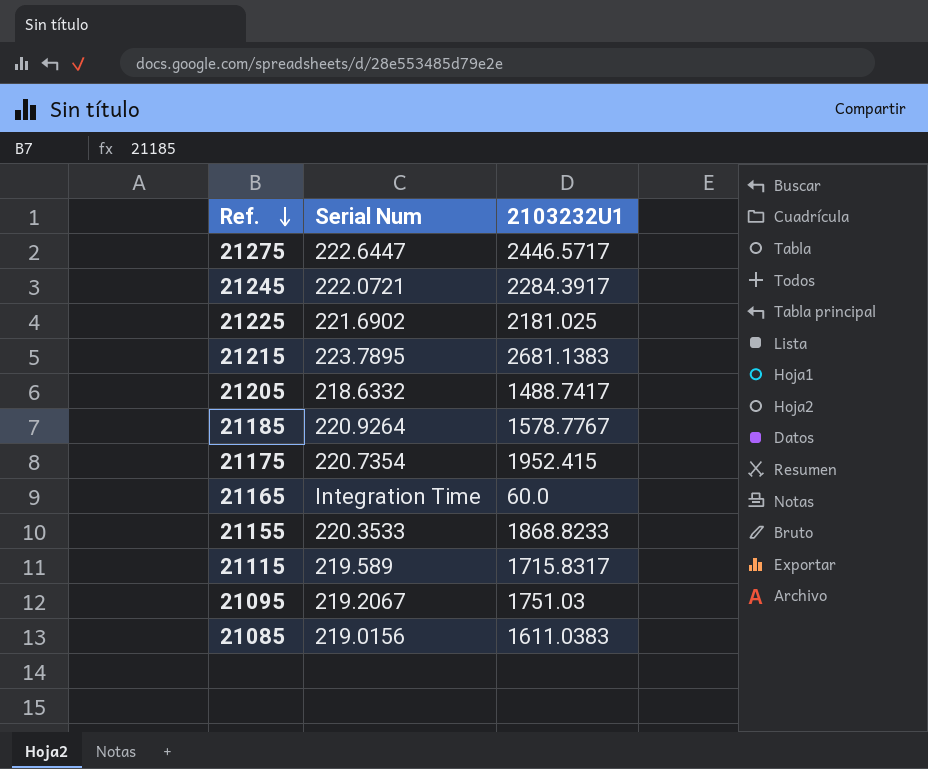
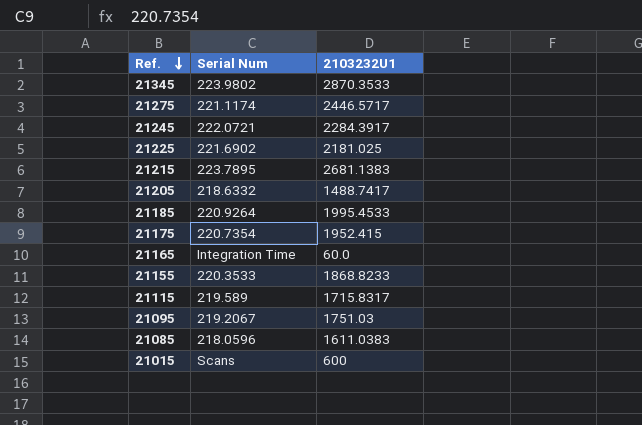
row 21345: none -> 223.9802 | 2870.3533
21275 | Serial Num: 222.6447 -> 221.1174
21185 | 2103232U1: 1578.7767 -> 1995.4533
21085 | Serial Num: 219.0156 -> 218.0596
row 21015: none -> Scans | 600

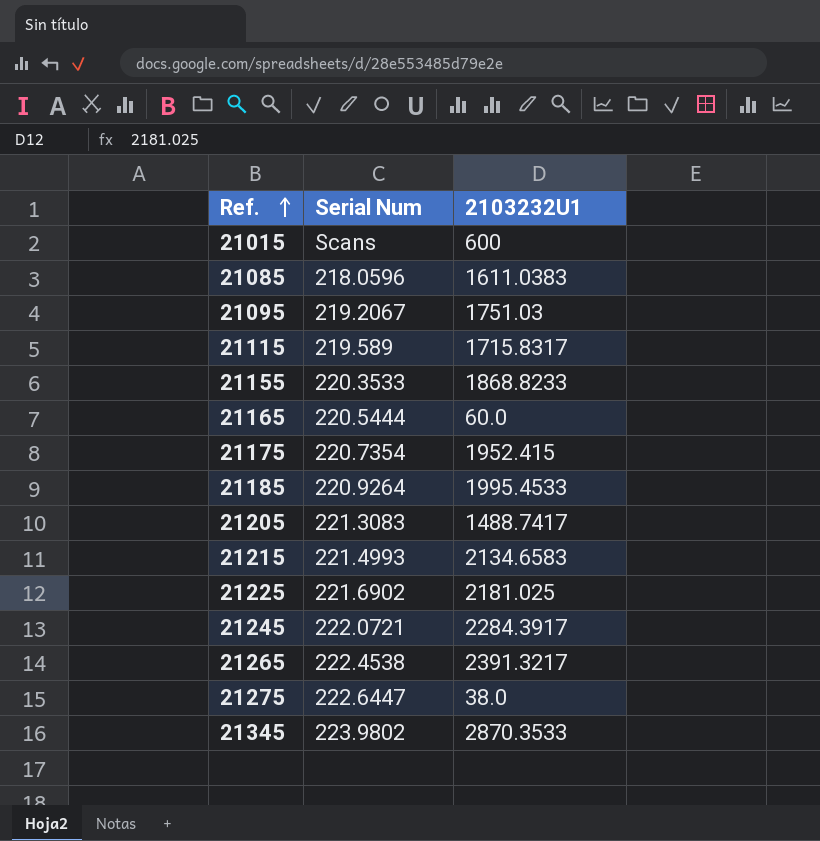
row order: Ref. descending -> Ref. ascending
21165 | Serial Num: Integration Time -> 220.5444
21205 | Serial Num: 218.6332 -> 221.3083
21215 | Serial Num: 223.7895 -> 221.4993
21215 | 2103232U1: 2681.1383 -> 2134.6583
row 21265: none -> 222.4538 | 2391.3217
21275 | Serial Num: 221.1174 -> 222.6447
21275 | 2103232U1: 2446.5717 -> 38.0

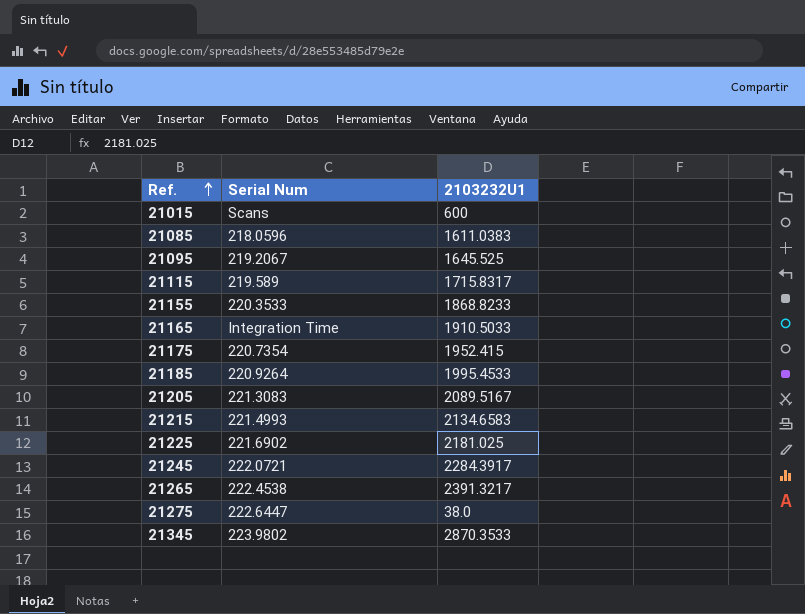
21095 | 2103232U1: 1751.03 -> 1645.525
21165 | Serial Num: 220.5444 -> Integration Time
21165 | 2103232U1: 60.0 -> 1910.5033
21205 | 2103232U1: 1488.7417 -> 2089.5167

